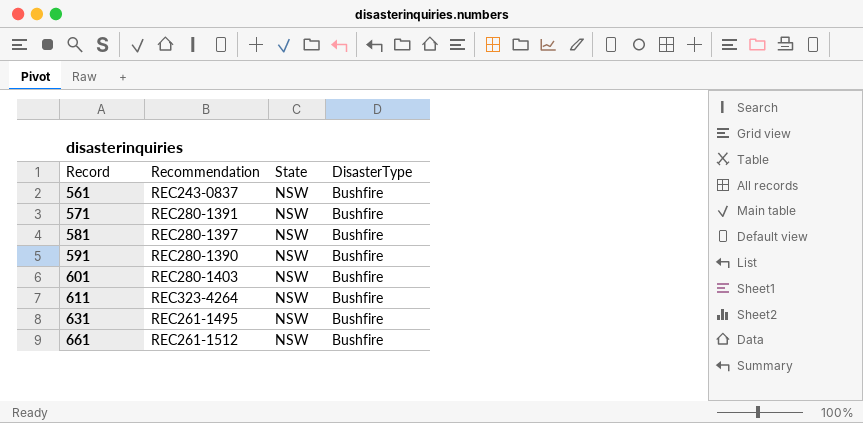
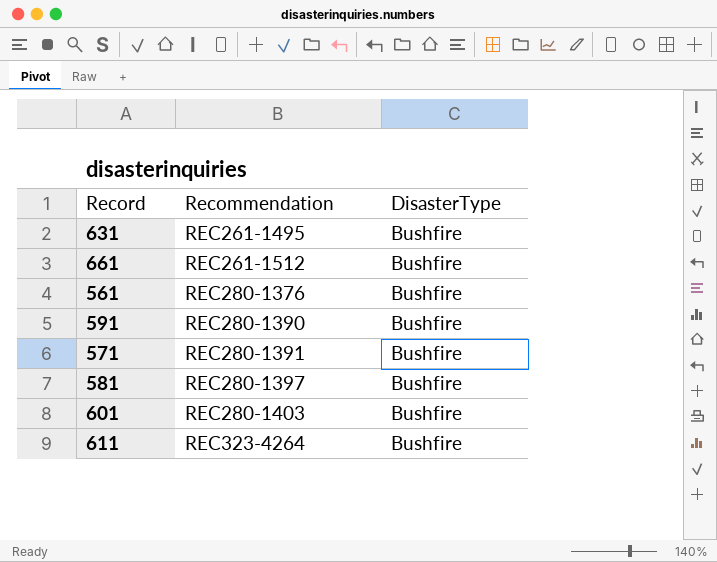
row order: Record ascending -> Recommendation ascending
column State | position: 3 -> none
561 | Recommendation: REC243-0837 -> REC280-1376

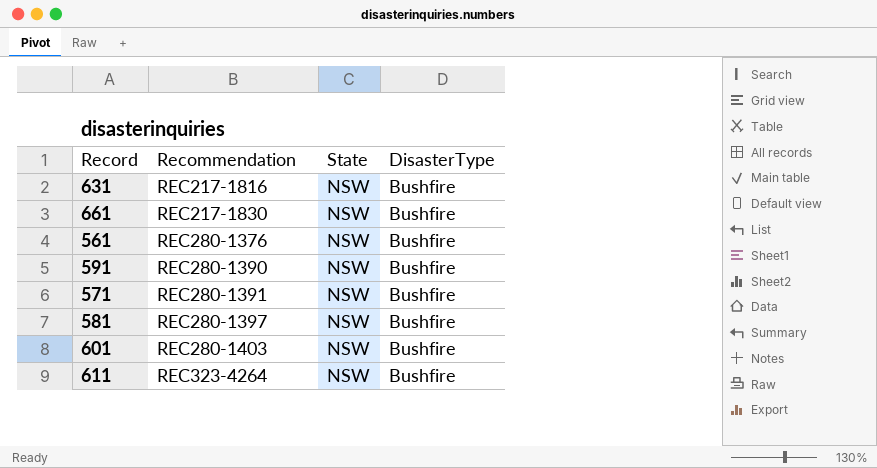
column State | position: none -> 3
631 | Recommendation: REC261-1495 -> REC217-1816
661 | Recommendation: REC261-1512 -> REC217-1830

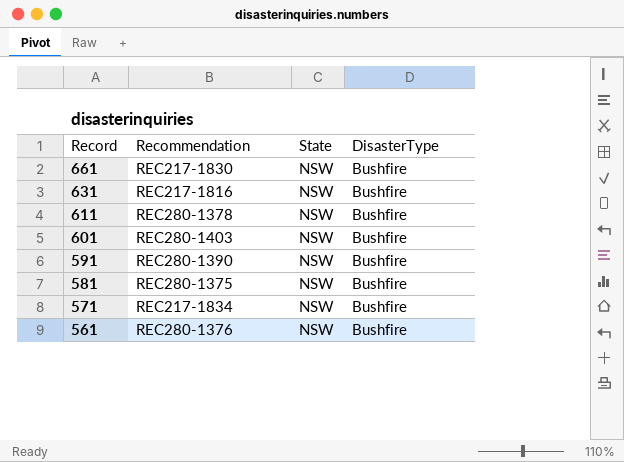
row order: Recommendation ascending -> Record descending
611 | Recommendation: REC323-4264 -> REC280-1378
581 | Recommendation: REC280-1397 -> REC280-1375
571 | Recommendation: REC280-1391 -> REC217-1834

